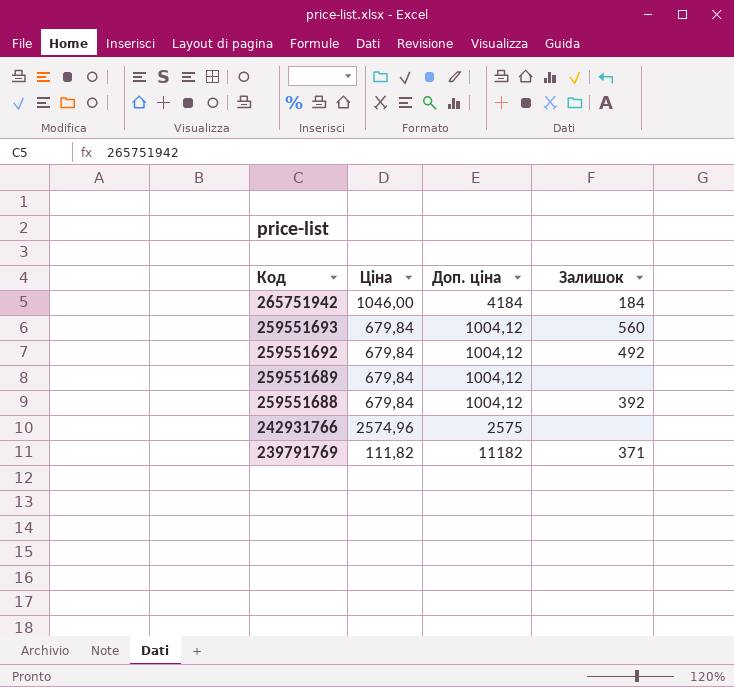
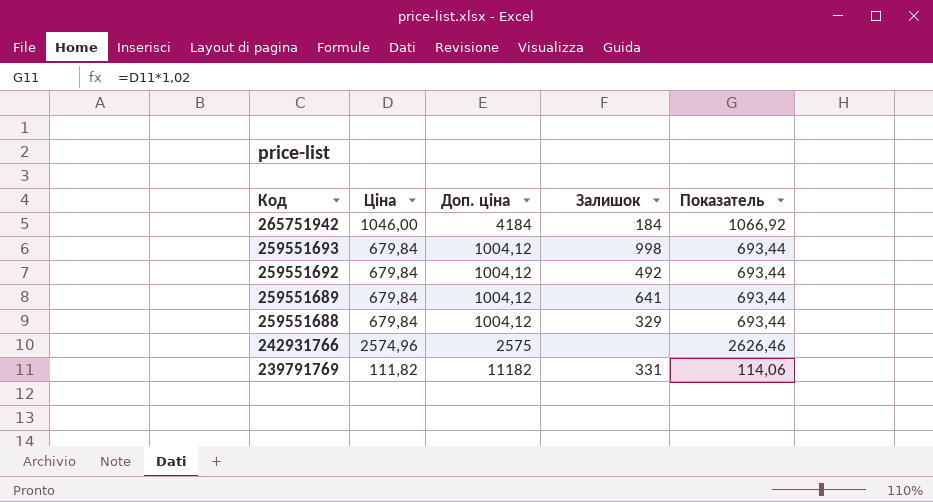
column Показатель | formula: none -> [Ціна] * 1,02
259551693 | Залишок: 560 -> 998
259551689 | Залишок: none -> 641
259551688 | Залишок: 392 -> 329
239791769 | Залишок: 371 -> 331

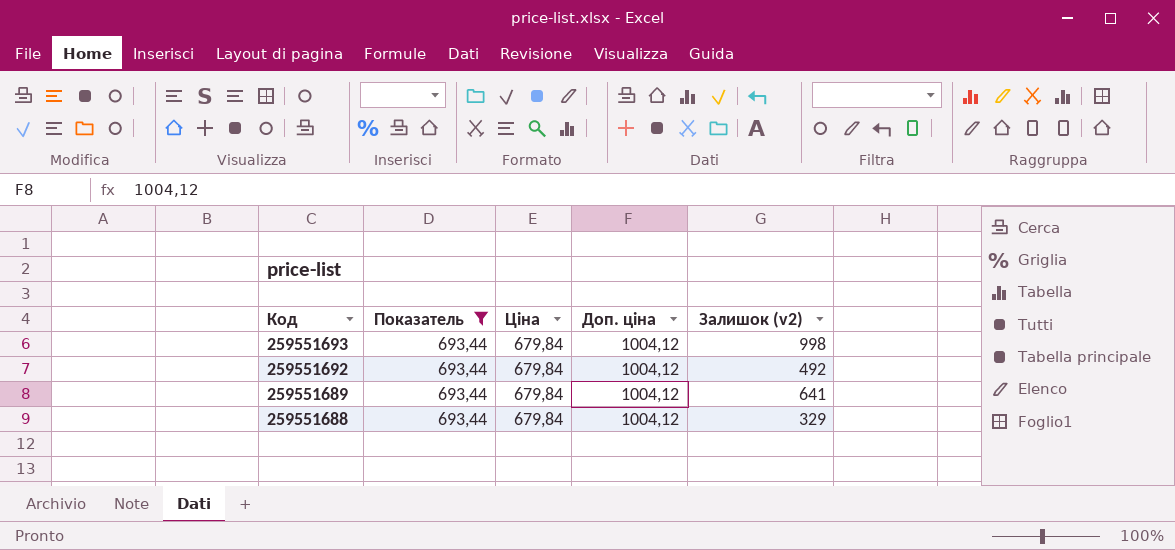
filter: none -> Показатель = 693,44
column Показатель | position: 5 -> 2
column name: Залишок -> Залишок (v2)

